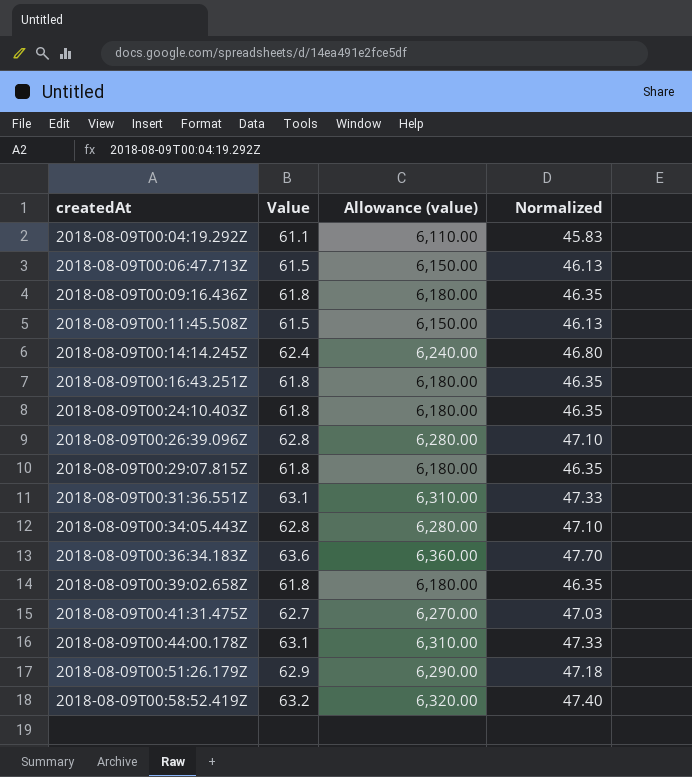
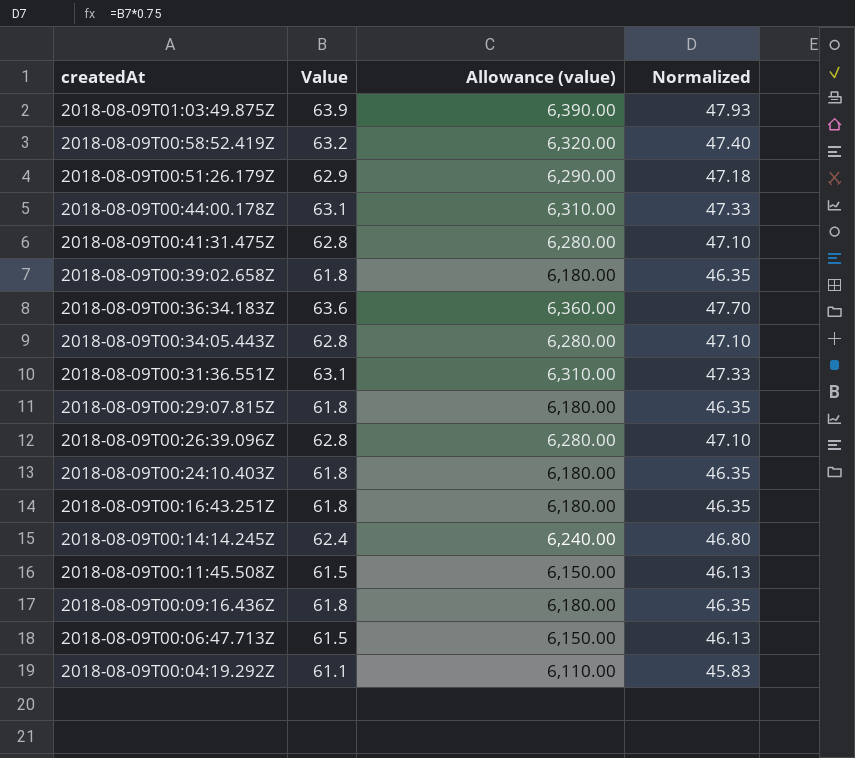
row order: createdAt ascending -> createdAt descending
row 2018-08-09T01:03:49.875Z: none -> 63.9 | 6,390.00 | 47.93
2018-08-09T00:41:31.475Z | Value: 62.7 -> 62.8
2018-08-09T00:41:31.475Z | Allowance (value): 6,270.00 -> 6,280.00
2018-08-09T00:41:31.475Z | Normalized: 47.03 -> 47.10

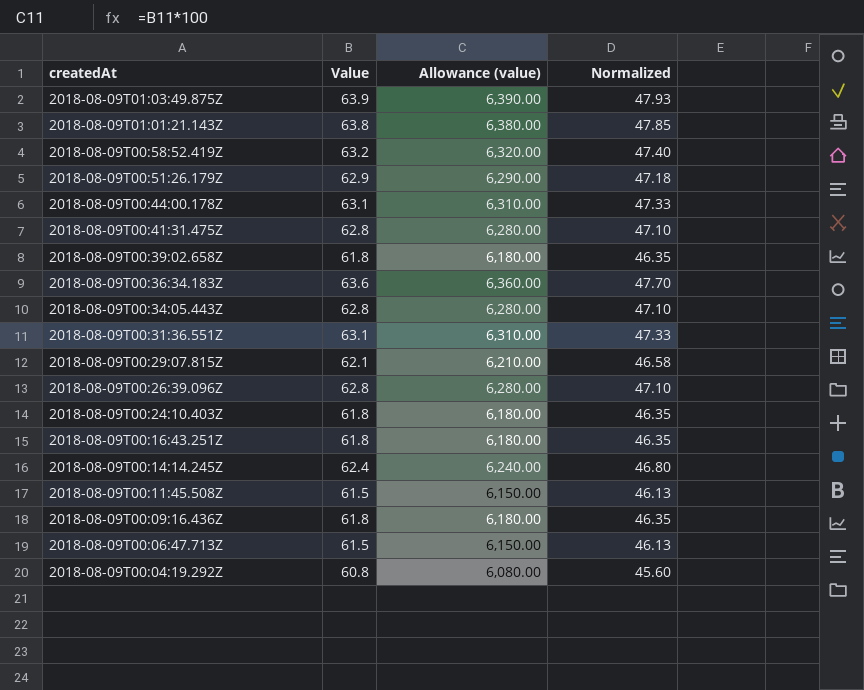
row 2018-08-09T01:01:21.143Z: none -> 63.8 | 6,380.00 | 47.85
2018-08-09T00:29:07.815Z | Value: 61.8 -> 62.1
2018-08-09T00:29:07.815Z | Allowance (value): 6,180.00 -> 6,210.00
2018-08-09T00:29:07.815Z | Normalized: 46.35 -> 46.58
2018-08-09T00:04:19.292Z | Value: 61.1 -> 60.8
2018-08-09T00:04:19.292Z | Allowance (value): 6,110.00 -> 6,080.00
2018-08-09T00:04:19.292Z | Normalized: 45.83 -> 45.60

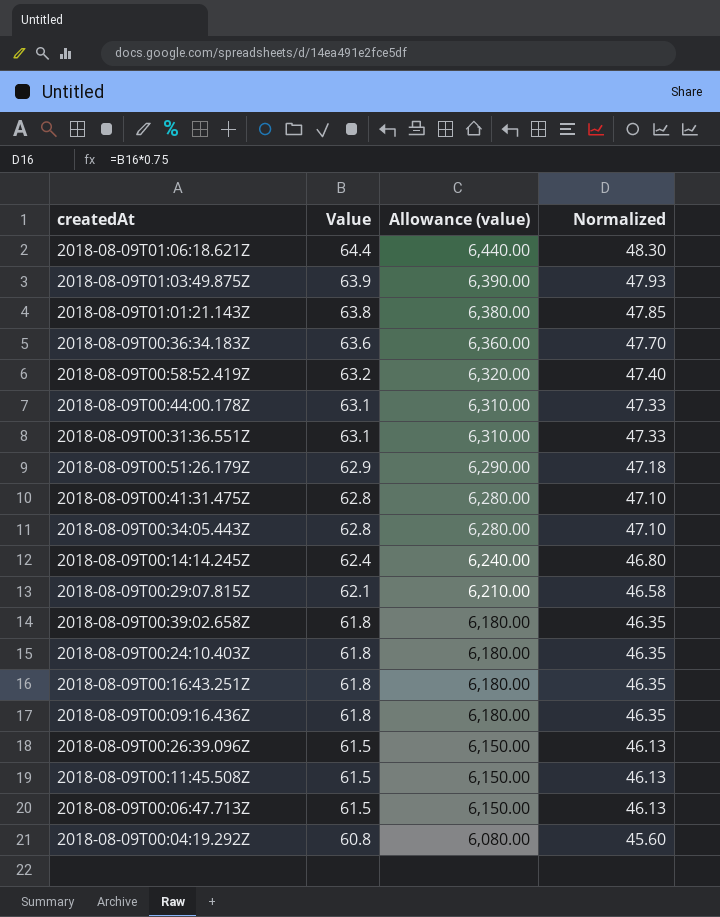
row order: createdAt descending -> Value descending
row 2018-08-09T01:06:18.621Z: none -> 64.4 | 6,440.00 | 48.30
2018-08-09T00:26:39.096Z | Value: 62.8 -> 61.5
2018-08-09T00:26:39.096Z | Allowance (value): 6,280.00 -> 6,150.00
2018-08-09T00:26:39.096Z | Normalized: 47.10 -> 46.13

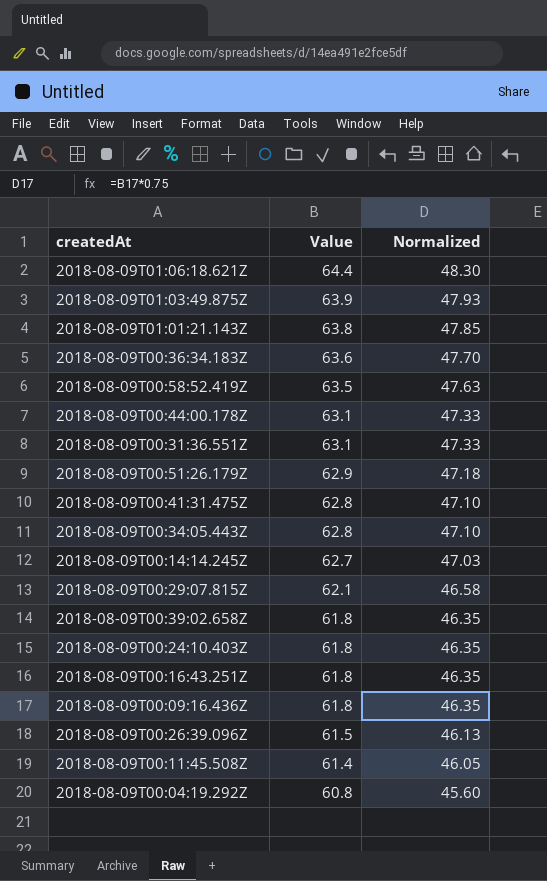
column Allowance (value) | formula: [Value] * 100 -> none
row 2018-08-09T00:06:47.713Z: 61.5 | 6,150.00 | 46.13 -> none
2018-08-09T00:58:52.419Z | Value: 63.2 -> 63.5
2018-08-09T00:58:52.419Z | Normalized: 47.40 -> 47.63
2018-08-09T00:14:14.245Z | Value: 62.4 -> 62.7
2018-08-09T00:14:14.245Z | Normalized: 46.80 -> 47.03
2018-08-09T00:11:45.508Z | Value: 61.5 -> 61.4
2018-08-09T00:11:45.508Z | Normalized: 46.13 -> 46.05

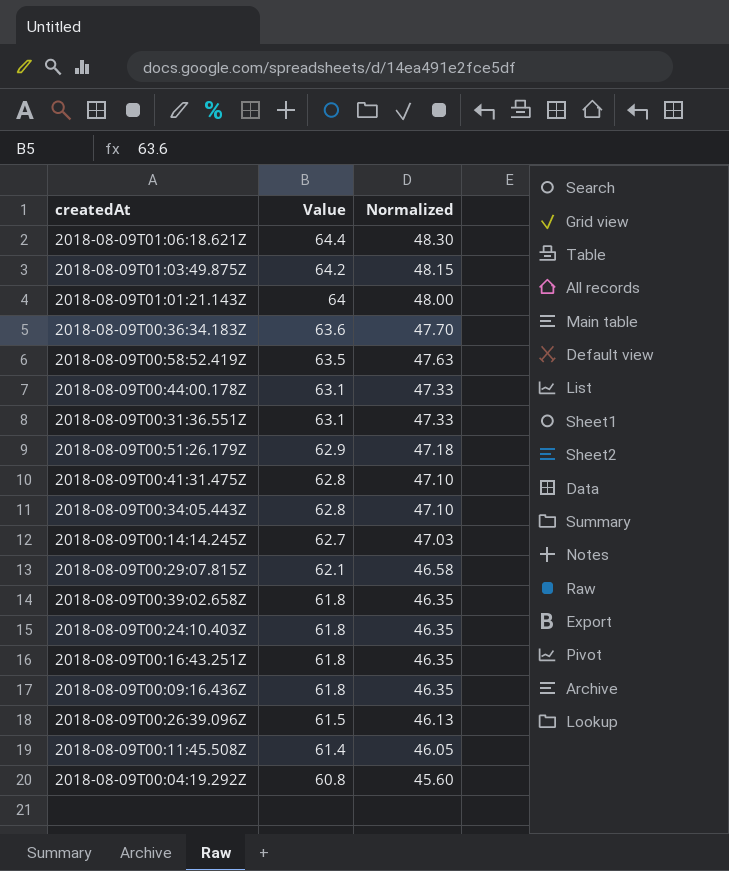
2018-08-09T01:03:49.875Z | Value: 63.9 -> 64.2
2018-08-09T01:03:49.875Z | Normalized: 47.93 -> 48.15
2018-08-09T01:01:21.143Z | Value: 63.8 -> 64
2018-08-09T01:01:21.143Z | Normalized: 47.85 -> 48.00

